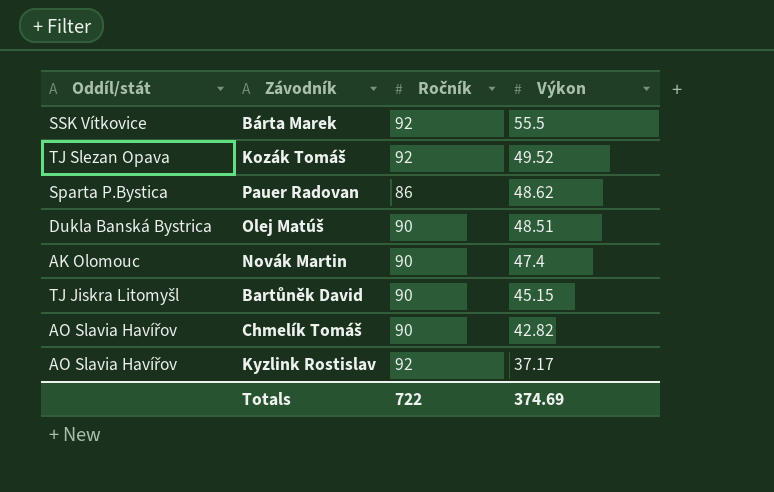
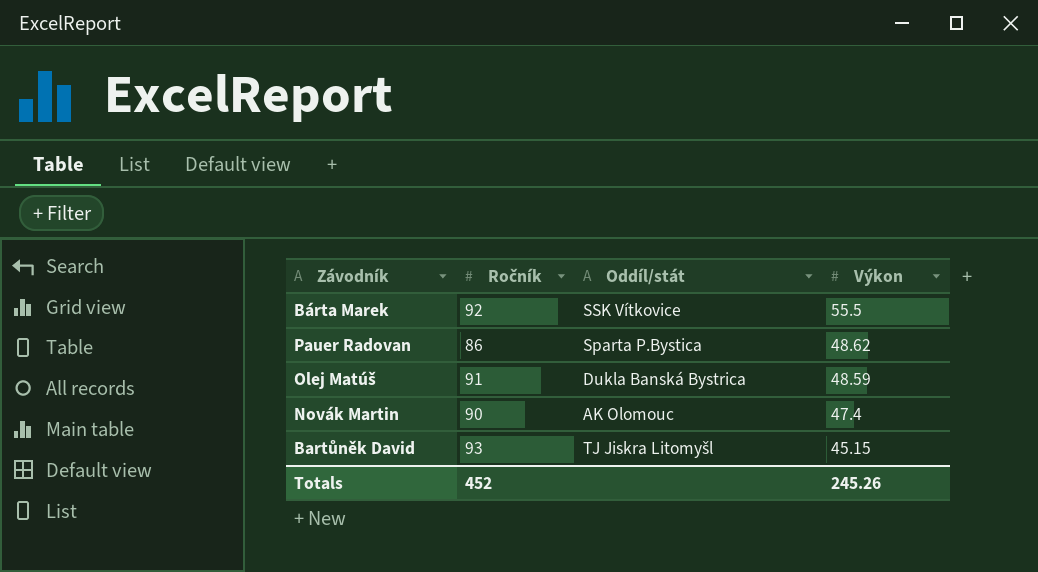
column Oddíl/stát | position: 1 -> 3
row Kozák Tomáš: TJ Slezan Opava | 92 | 49.52 -> none
row Chmelík Tomáš: AO Slavia Havířov | 90 | 42.82 -> none
row Kyzlink Rostislav: AO Slavia Havířov | 92 | 37.17 -> none
Olej Matúš | Ročník: 90 -> 91
Olej Matúš | Výkon: 48.51 -> 48.59
Bartůněk David | Ročník: 90 -> 93
Totals | Ročník: 722 -> 452
Totals | Výkon: 374.69 -> 245.26

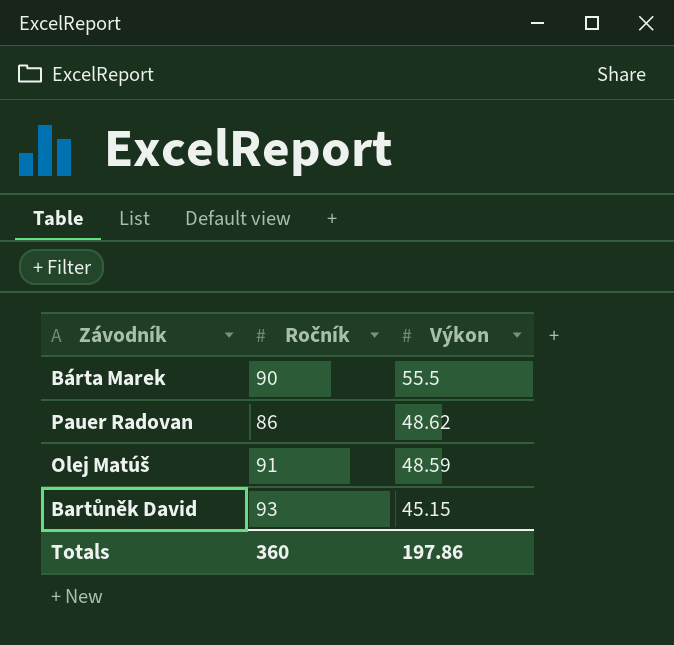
column Oddíl/stát | position: 3 -> none
row Novák Martin: 90 | AK Olomouc | 47.4 -> none
Bárta Marek | Ročník: 92 -> 90
Totals | Ročník: 452 -> 360
Totals | Výkon: 245.26 -> 197.86

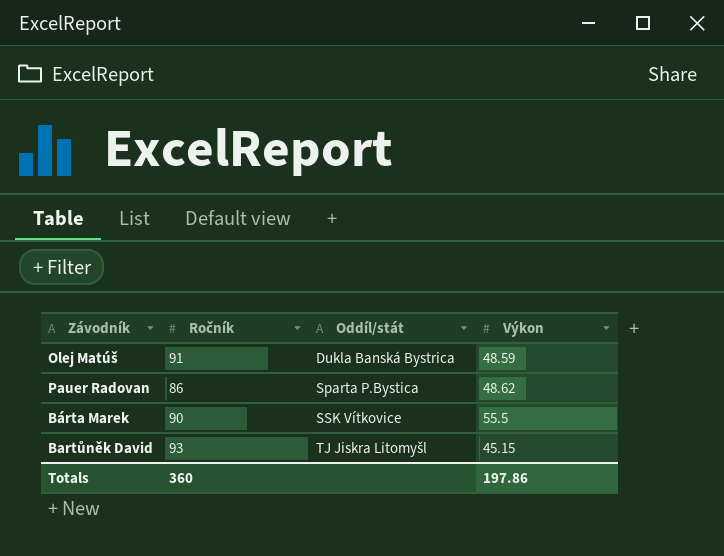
row order: Výkon descending -> Oddíl/stát ascending
column Oddíl/stát | position: none -> 3

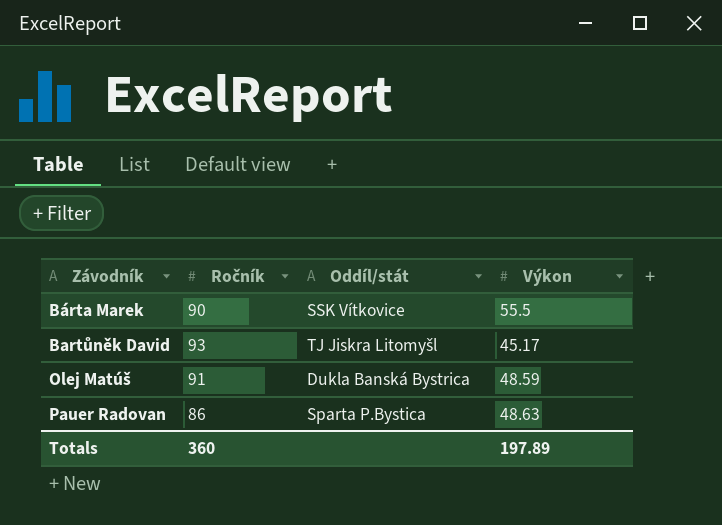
row order: Oddíl/stát ascending -> Závodník ascending
Bartůněk David | Výkon: 45.15 -> 45.17
Pauer Radovan | Výkon: 48.62 -> 48.63
Totals | Výkon: 197.86 -> 197.89

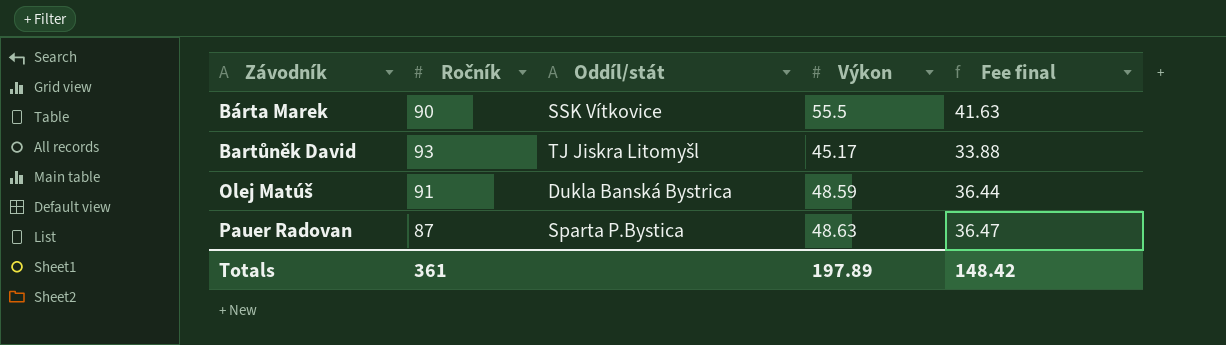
column Fee final | formula: none -> [Výkon] * 0.75
Pauer Radovan | Ročník: 86 -> 87
Totals | Ročník: 360 -> 361

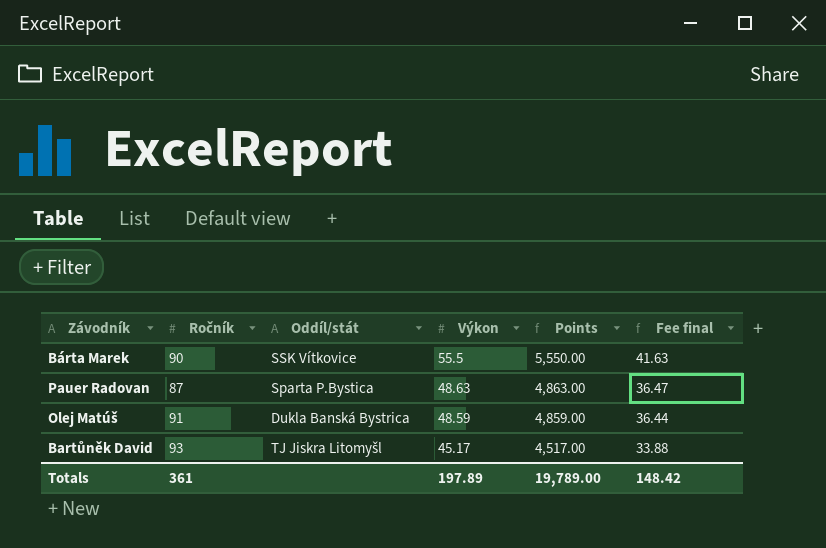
row order: Závodník ascending -> Výkon descending
column Points | formula: none -> [Výkon] * 100

